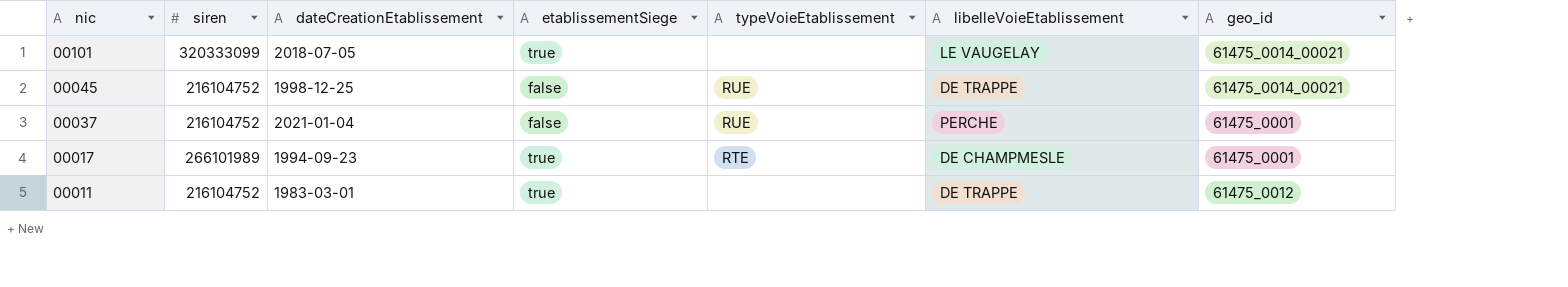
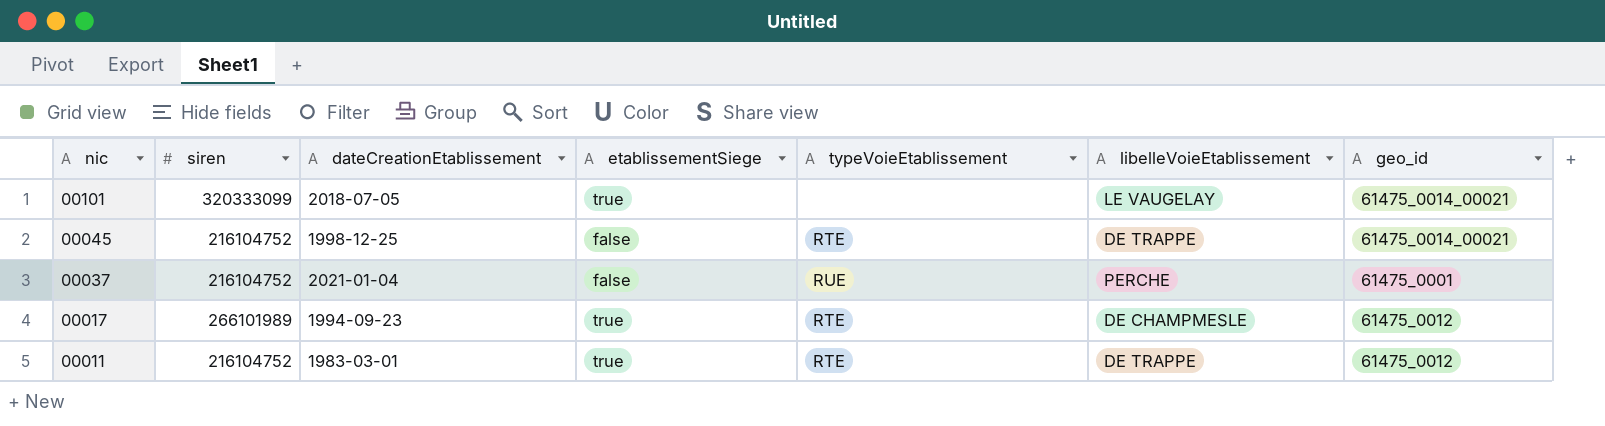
00045 | typeVoieEtablissement: RUE -> RTE
00017 | geo_id: 61475_0001 -> 61475_0012
00011 | typeVoieEtablissement: none -> RTE

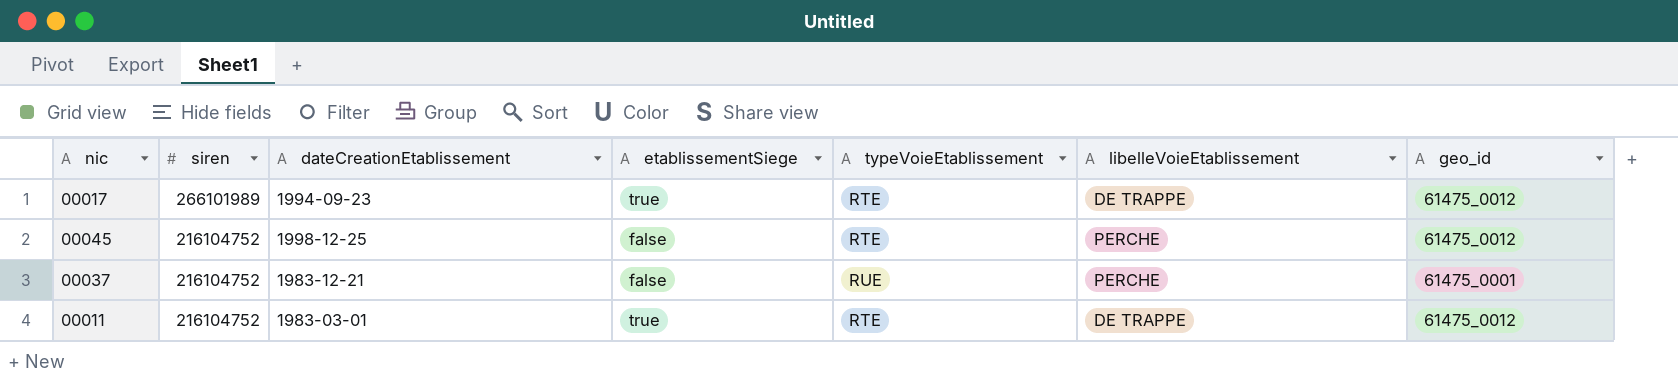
row order: nic descending -> siren descending
row 00101: 320333099 | 2018-07-05 | true | none | LE VAUGELAY | 61475_0014_00021 -> none
00017 | libelleVoieEtablissement: DE CHAMPMESLE -> DE TRAPPE
00045 | libelleVoieEtablissement: DE TRAPPE -> PERCHE
00045 | geo_id: 61475_0014_00021 -> 61475_0012
00037 | dateCreationEtablissement: 2021-01-04 -> 1983-12-21

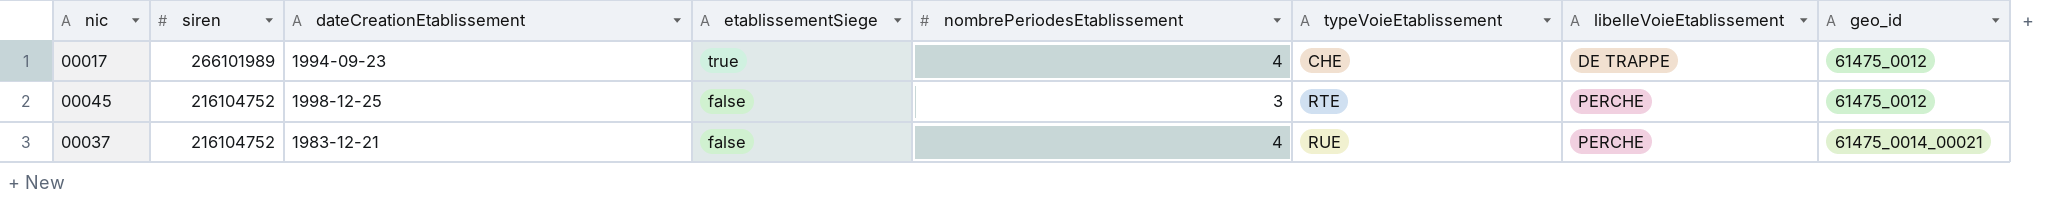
column nombrePeriodesEtablissement | position: none -> 5
row 00011: 216104752 | 1983-03-01 | true | RTE | DE TRAPPE | 61475_0012 -> none
00017 | typeVoieEtablissement: RTE -> CHE
00037 | geo_id: 61475_0001 -> 61475_0014_00021

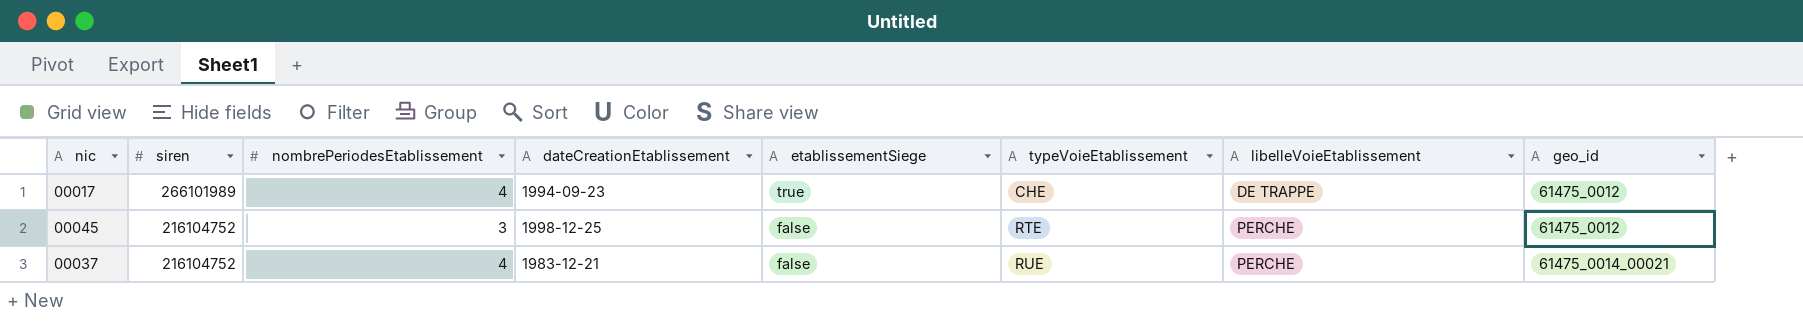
column nombrePeriodesEtablissement | position: 5 -> 3

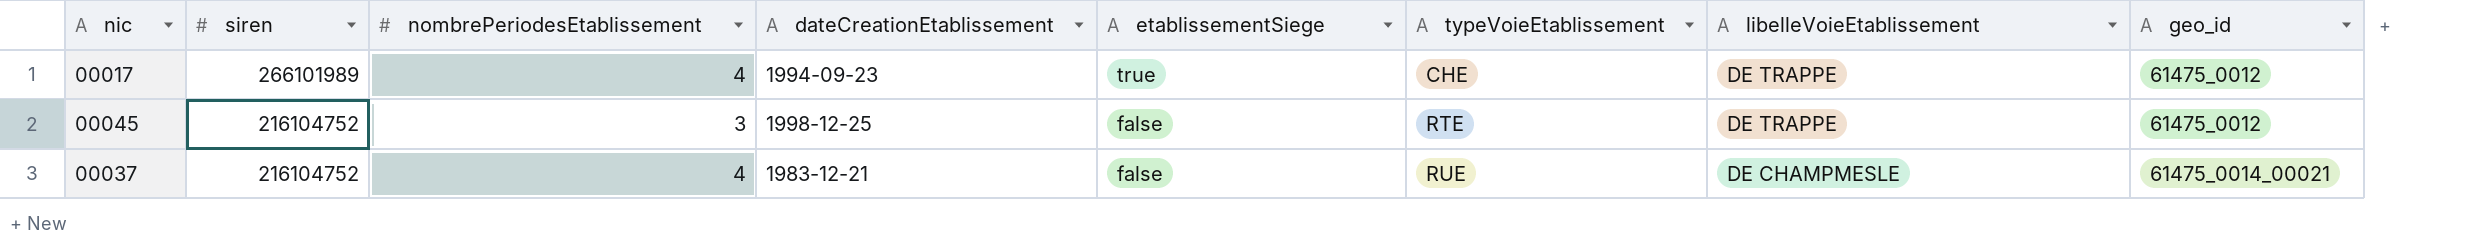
00045 | libelleVoieEtablissement: PERCHE -> DE TRAPPE
00037 | libelleVoieEtablissement: PERCHE -> DE CHAMPMESLE

